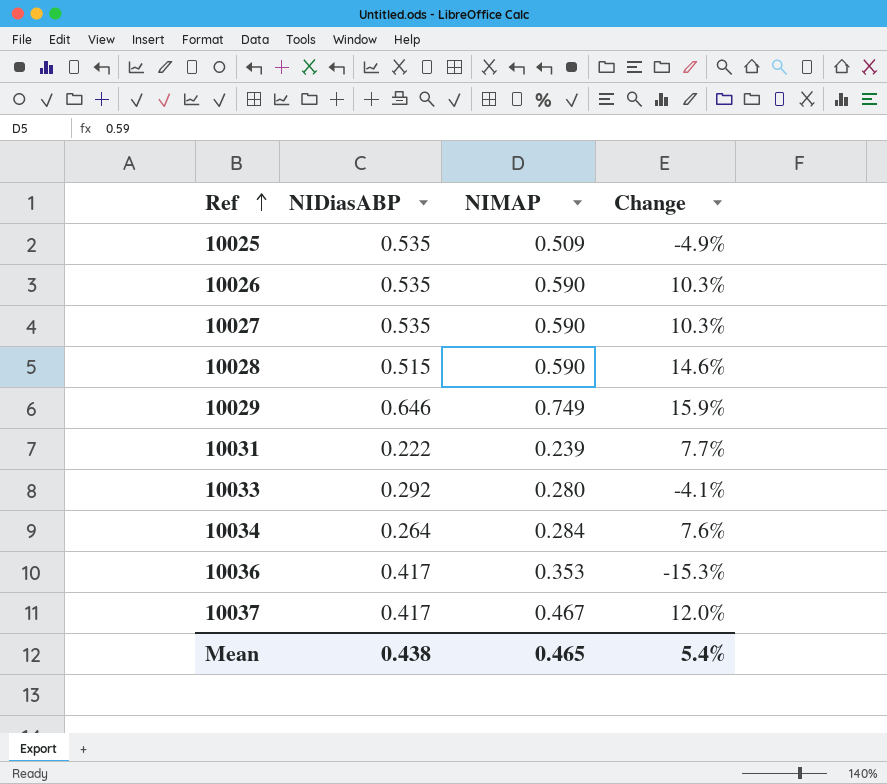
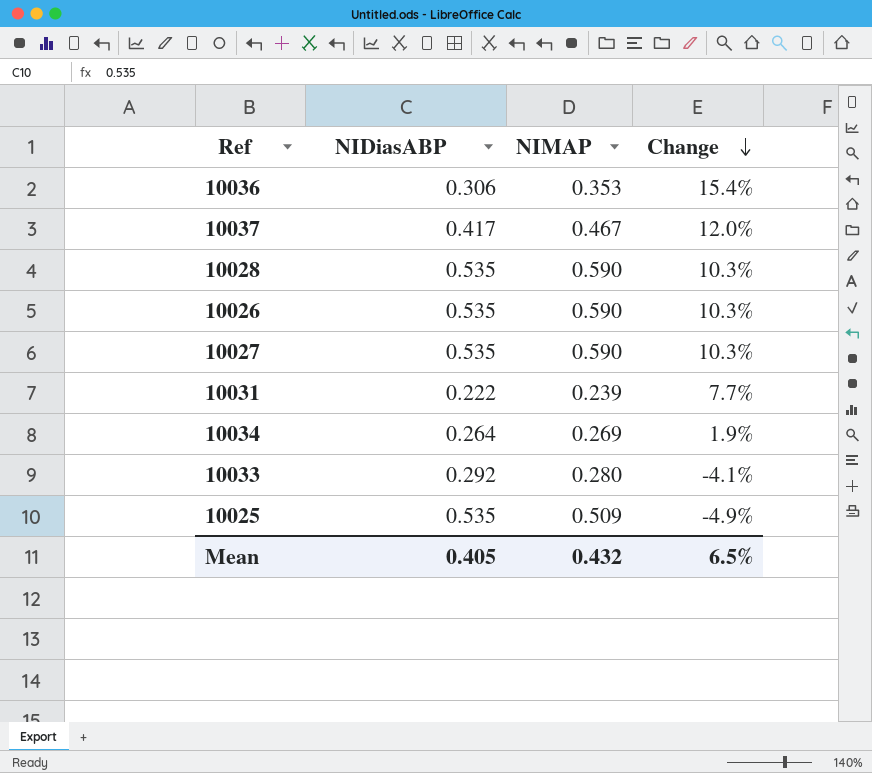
row order: Ref ascending -> Change descending
row 10029: 0.646 | 0.749 | 15.9% -> none
10036 | NIDiasABP: 0.417 -> 0.306
10036 | Change: -15.3% -> 15.4%
10028 | NIDiasABP: 0.515 -> 0.535
10028 | Change: 14.6% -> 10.3%
10034 | NIMAP: 0.284 -> 0.269
10034 | Change: 7.6% -> 1.9%
Mean | NIDiasABP: 0.438 -> 0.405
Mean | NIMAP: 0.465 -> 0.432
Mean | Change: 5.4% -> 6.5%

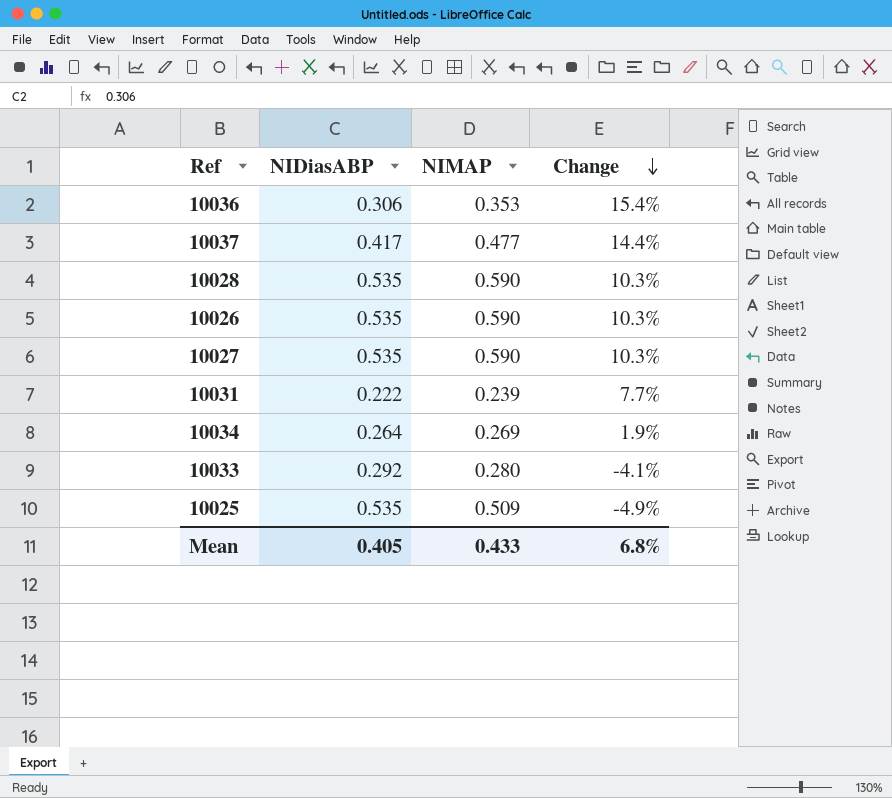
10037 | NIMAP: 0.467 -> 0.477
10037 | Change: 12.0% -> 14.4%
Mean | NIMAP: 0.432 -> 0.433
Mean | Change: 6.5% -> 6.8%

